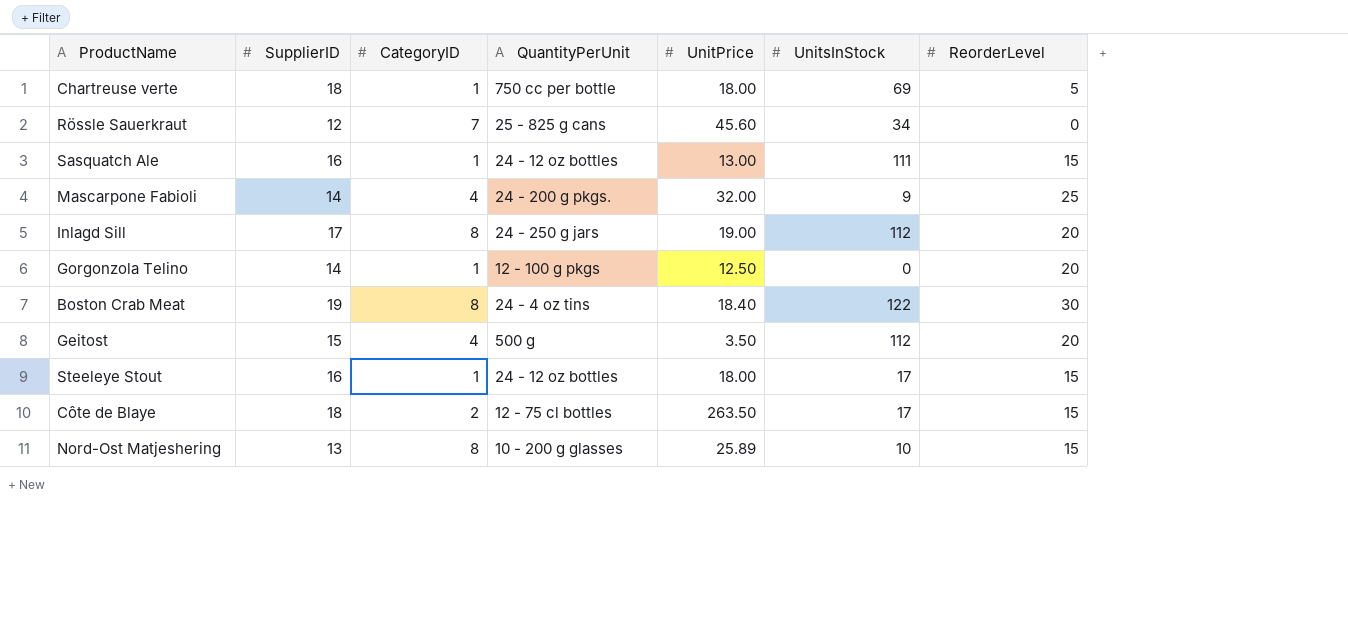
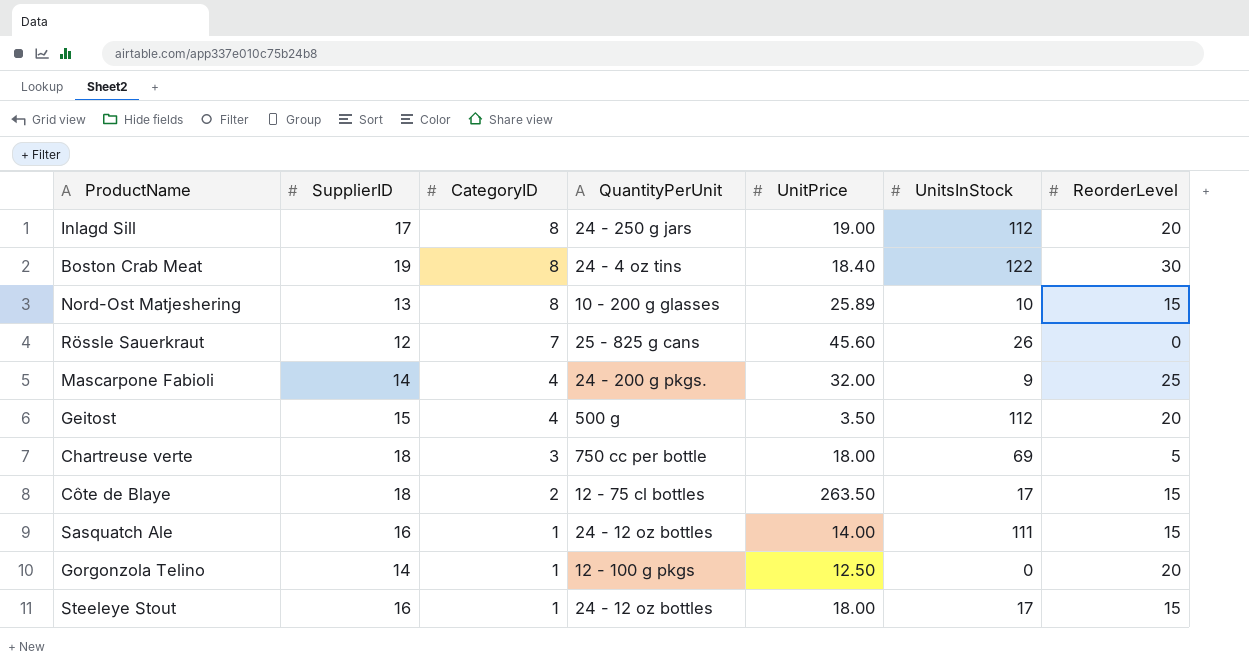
row order: none -> CategoryID descending
Rössle Sauerkraut | UnitsInStock: 34 -> 26
Chartreuse verte | CategoryID: 1 -> 3
Sasquatch Ale | UnitPrice: 13.00 -> 14.00

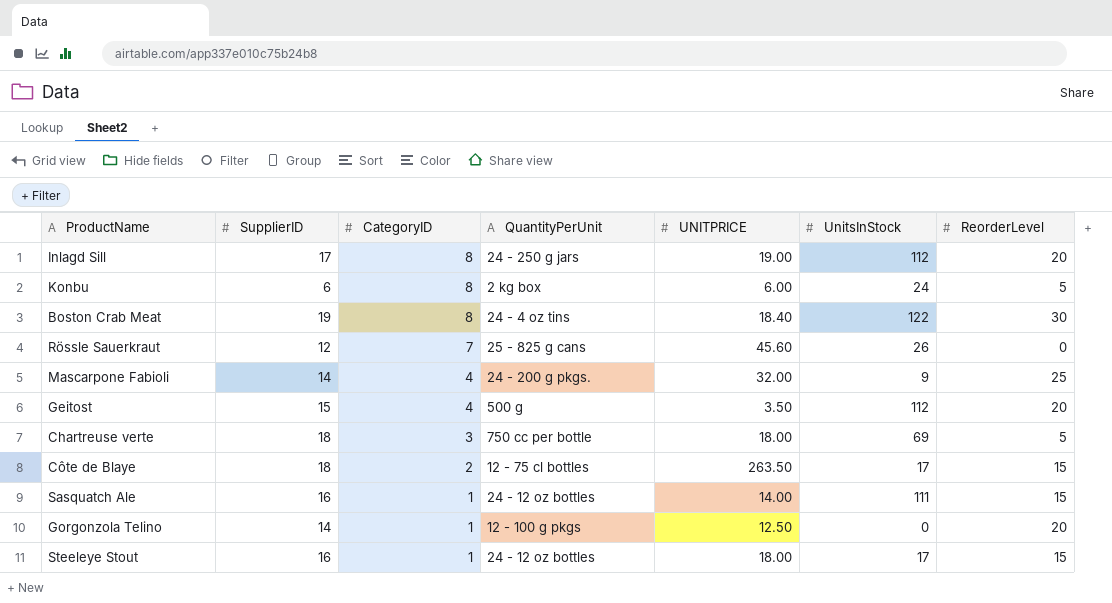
column name: UnitPrice -> UNITPRICE
row Nord-Ost Matjeshering: 13 | 8 | 10 - 200 g glasses | 25.89 | 10 | 15 -> none
row Konbu: none -> 6 | 8 | 2 kg box | 6.00 | 24 | 5

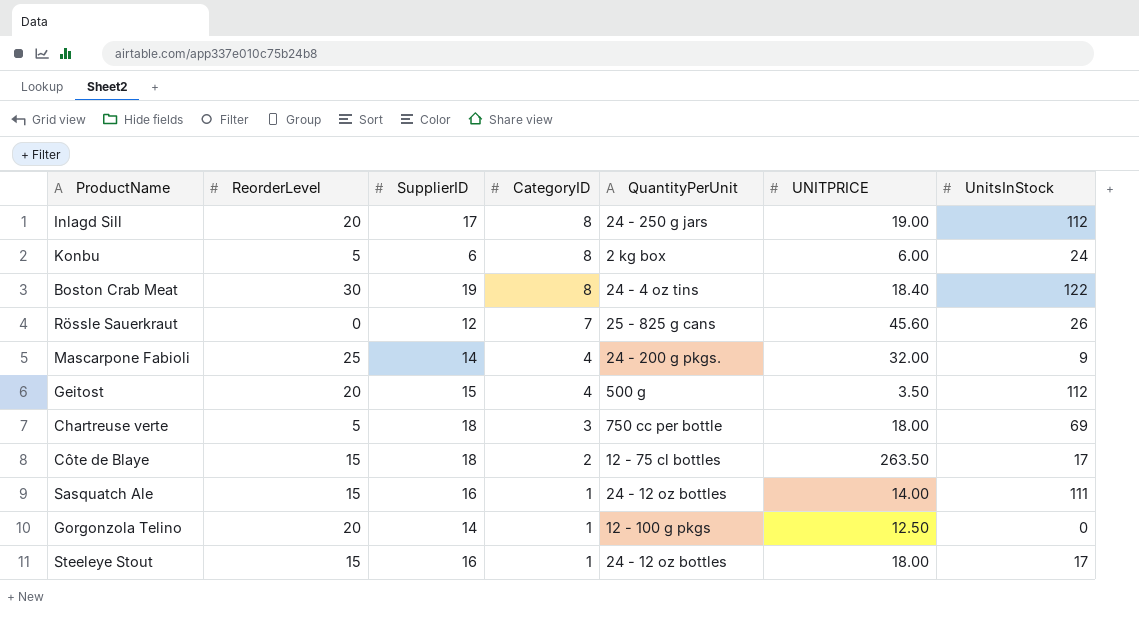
column ReorderLevel | position: 7 -> 2

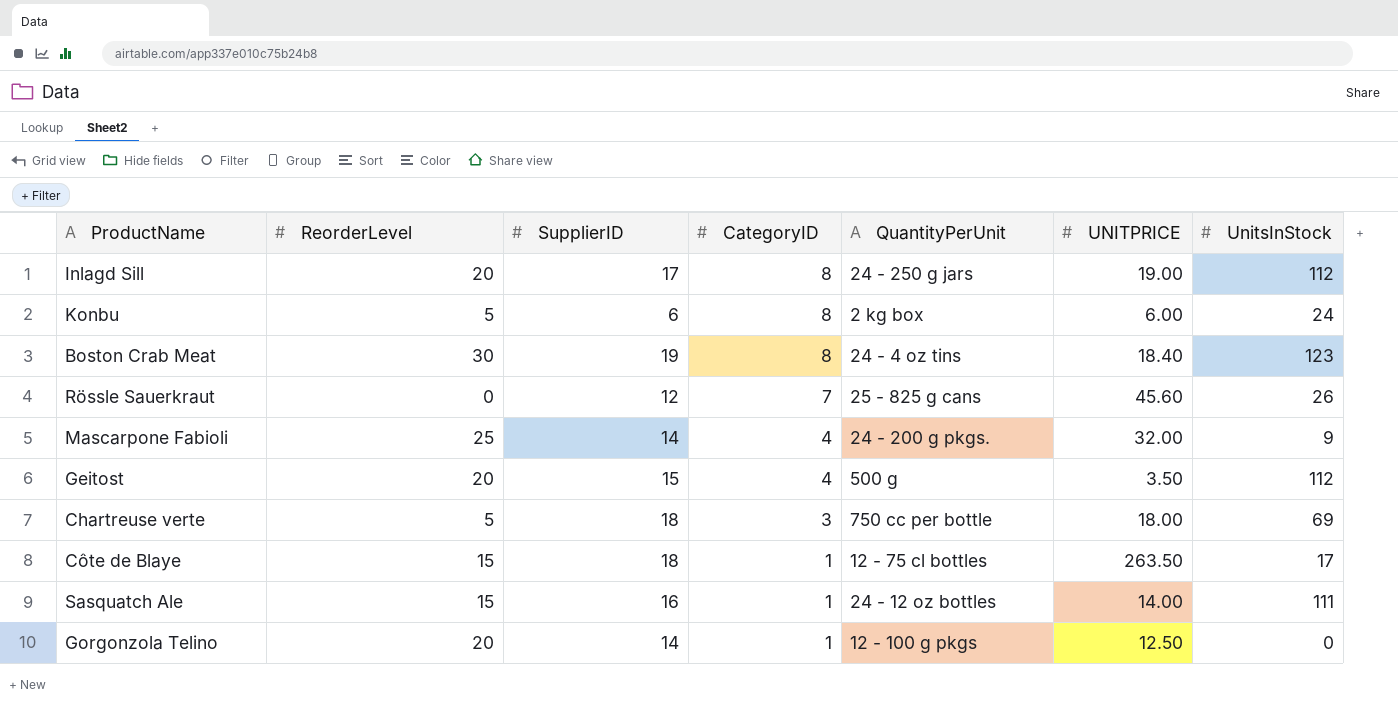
row Steeleye Stout: 15 | 16 | 1 | 24 - 12 oz bottles | 18.00 | 17 -> none
Boston Crab Meat | UnitsInStock: 122 -> 123
Côte de Blaye | CategoryID: 2 -> 1

